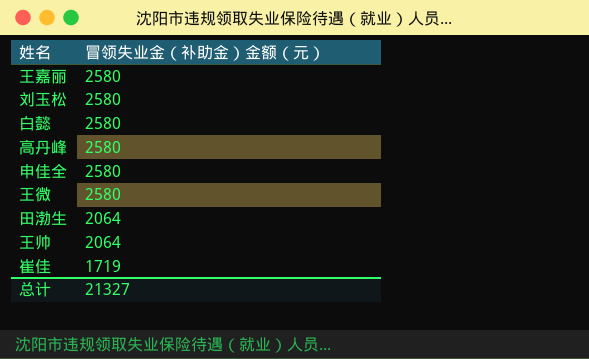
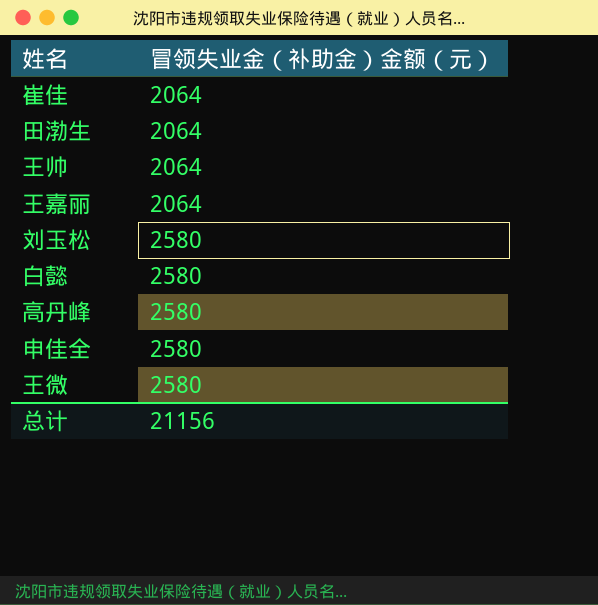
row order: 冒领失业金（补助金）金额（元） descending -> 冒领失业金（补助金）金额（元） ascending
崔佳 | 冒领失业金（补助金）金额（元）: 1719 -> 2064
王嘉丽 | 冒领失业金（补助金）金额（元）: 2580 -> 2064
总计 | 冒领失业金（补助金）金额（元）: 21327 -> 21156

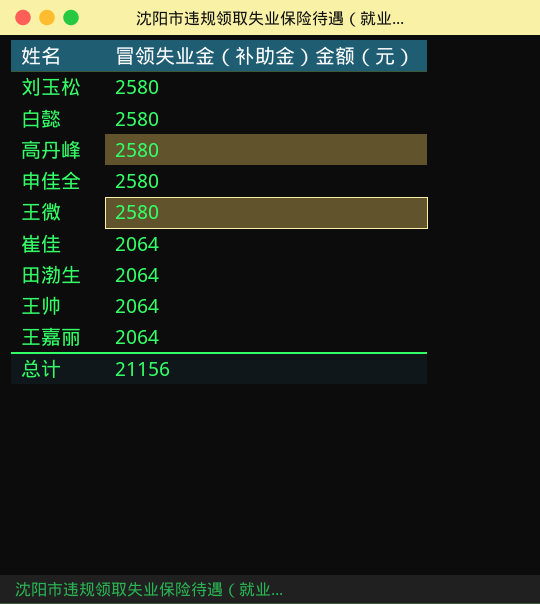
row order: 冒领失业金（补助金）金额（元） ascending -> 冒领失业金（补助金）金额（元） descending

